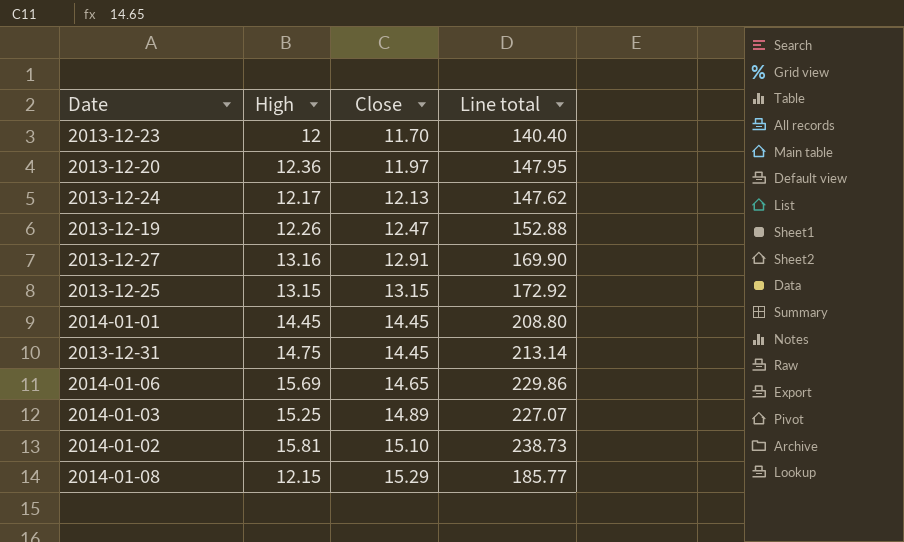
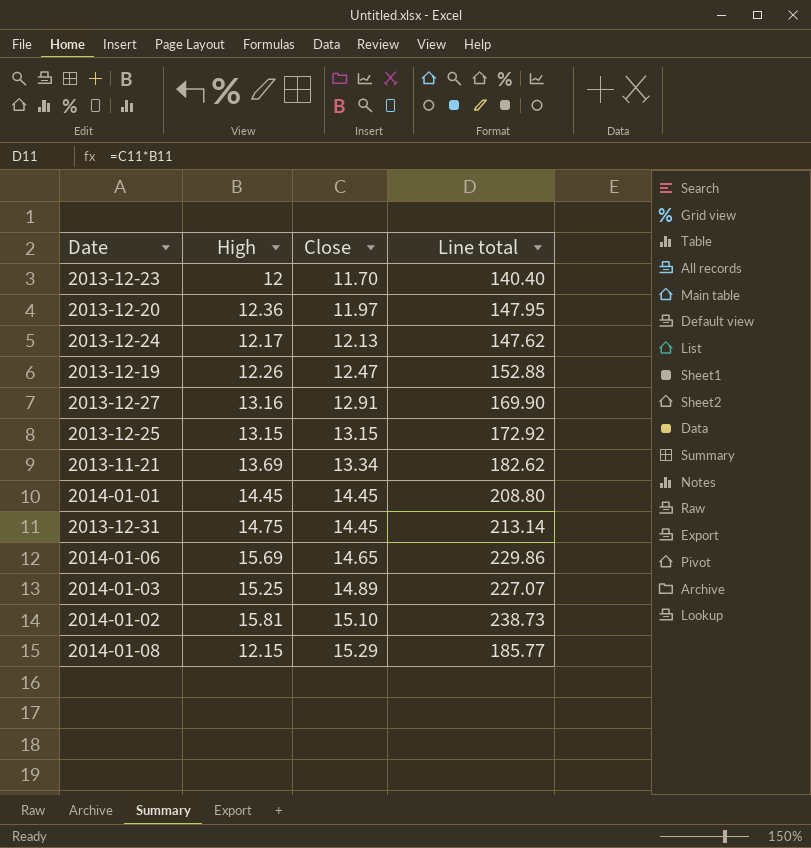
row 2013-11-21: none -> 13.69 | 13.34 | 182.62

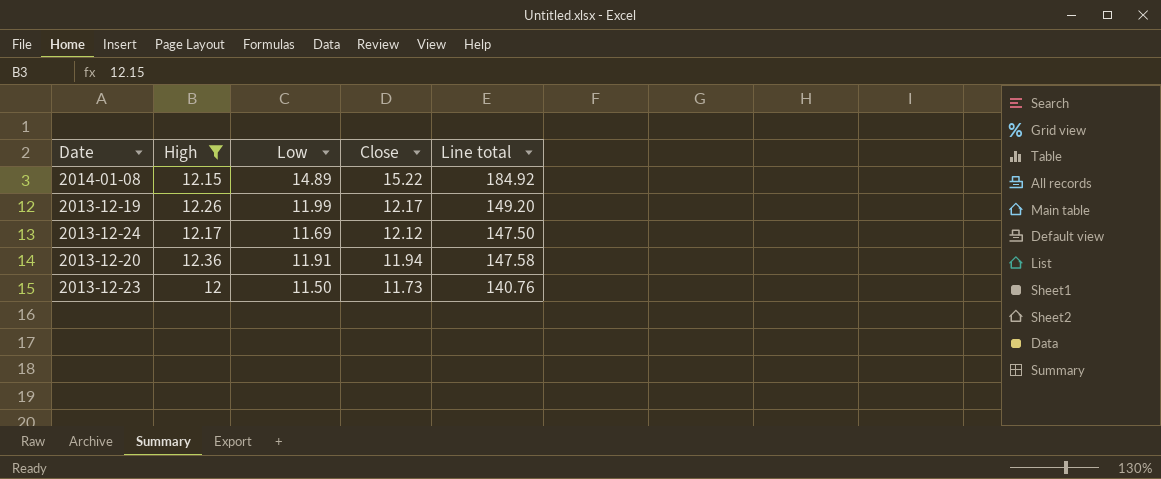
filter: none -> High <= 12.36
row order: Close ascending -> Close descending
column Low | position: none -> 3
2014-01-08 | Close: 15.29 -> 15.22
2014-01-08 | Line total: 185.77 -> 184.92
2013-12-19 | Close: 12.47 -> 12.17
2013-12-19 | Line total: 152.88 -> 149.20
2013-12-24 | Close: 12.13 -> 12.12
2013-12-24 | Line total: 147.62 -> 147.50
2013-12-20 | Close: 11.97 -> 11.94
2013-12-20 | Line total: 147.95 -> 147.58
2013-12-23 | Close: 11.70 -> 11.73
2013-12-23 | Line total: 140.40 -> 140.76

